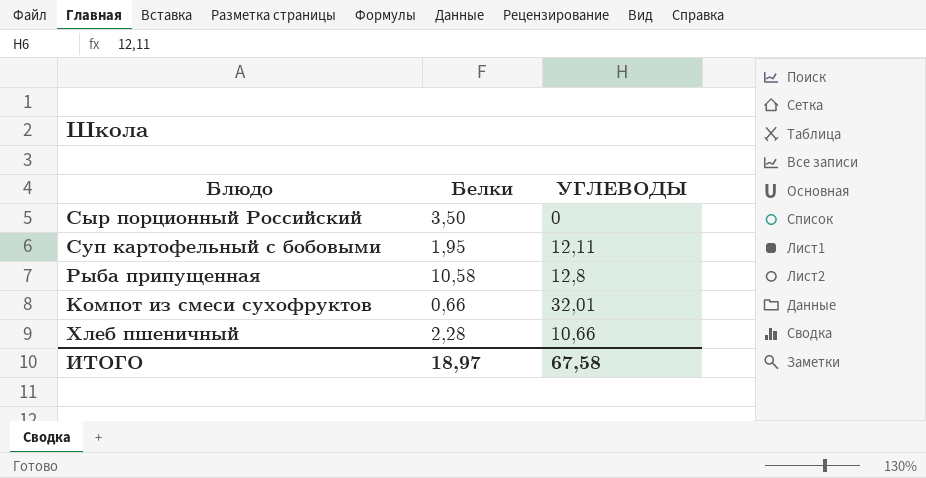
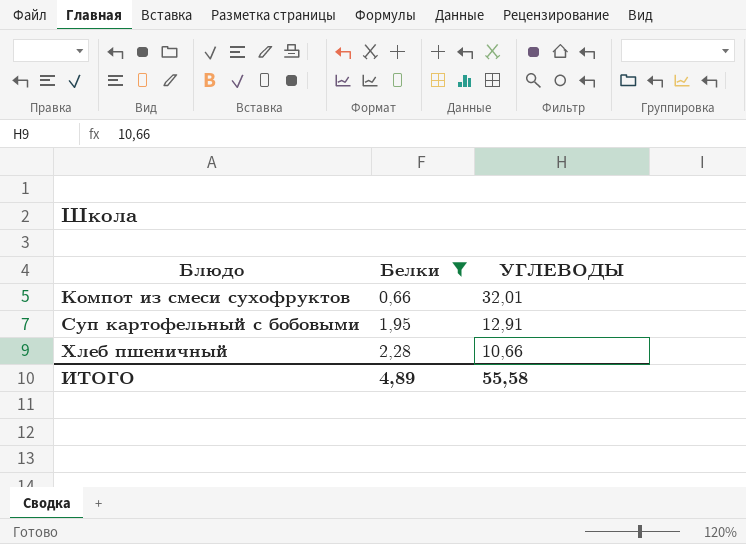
filter: none -> Белки <= 2,28
row order: none -> Блюдо ascending
Суп картофельный с бобовыми | УГЛЕВОДЫ: 12,11 -> 12,91
ИТОГО | Белки: 18,97 -> 4,89
ИТОГО | УГЛЕВОДЫ: 67,58 -> 55,58

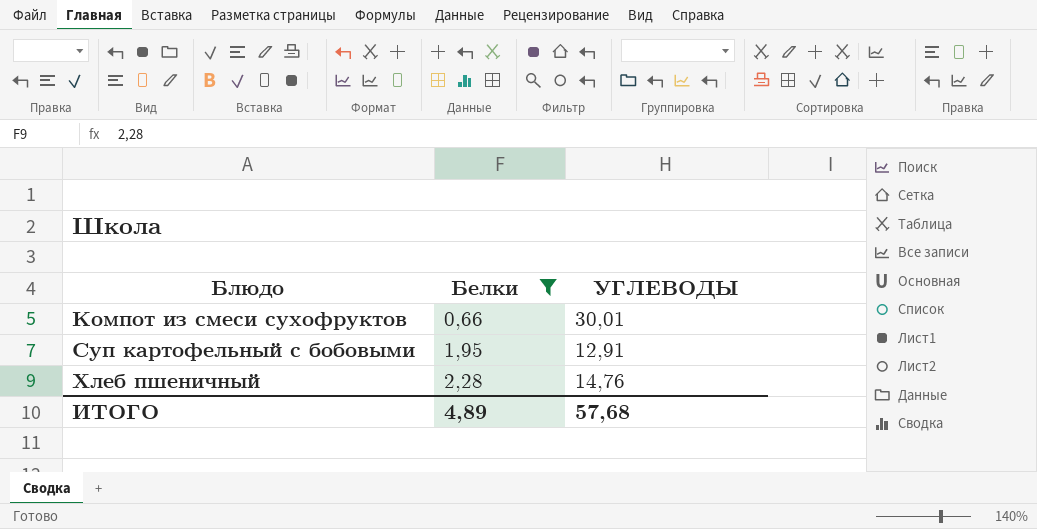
Компот из смеси сухофруктов | УГЛЕВОДЫ: 32,01 -> 30,01
Хлеб пшеничный | УГЛЕВОДЫ: 10,66 -> 14,76
ИТОГО | УГЛЕВОДЫ: 55,58 -> 57,68

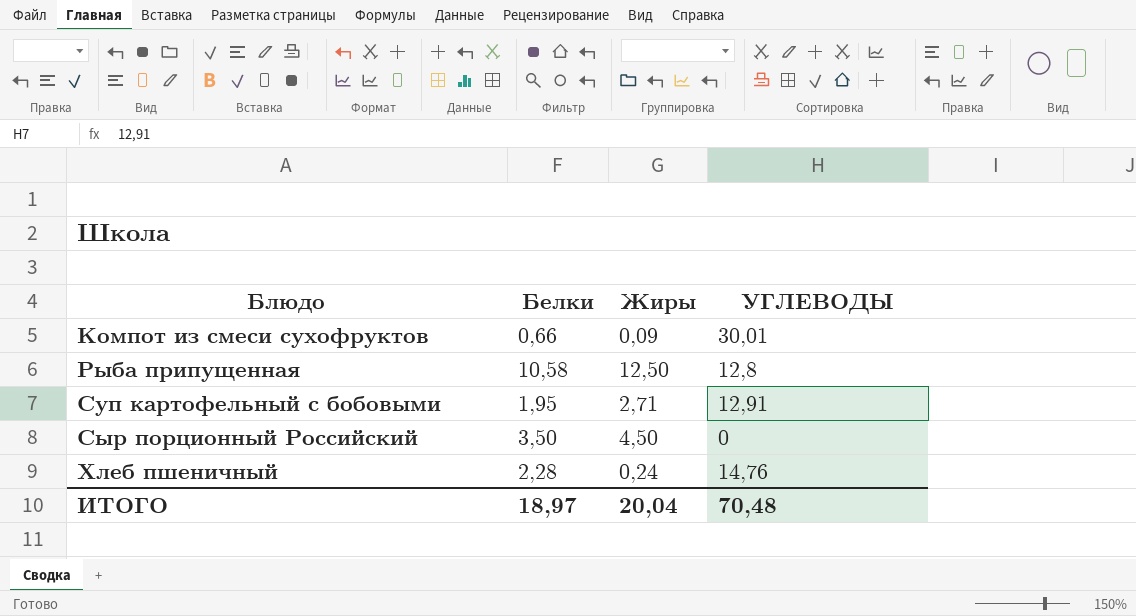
filter: Белки <= 2,28 -> none
column Жиры | position: none -> 3
ИТОГО | Белки: 4,89 -> 18,97
ИТОГО | УГЛЕВОДЫ: 57,68 -> 70,48

